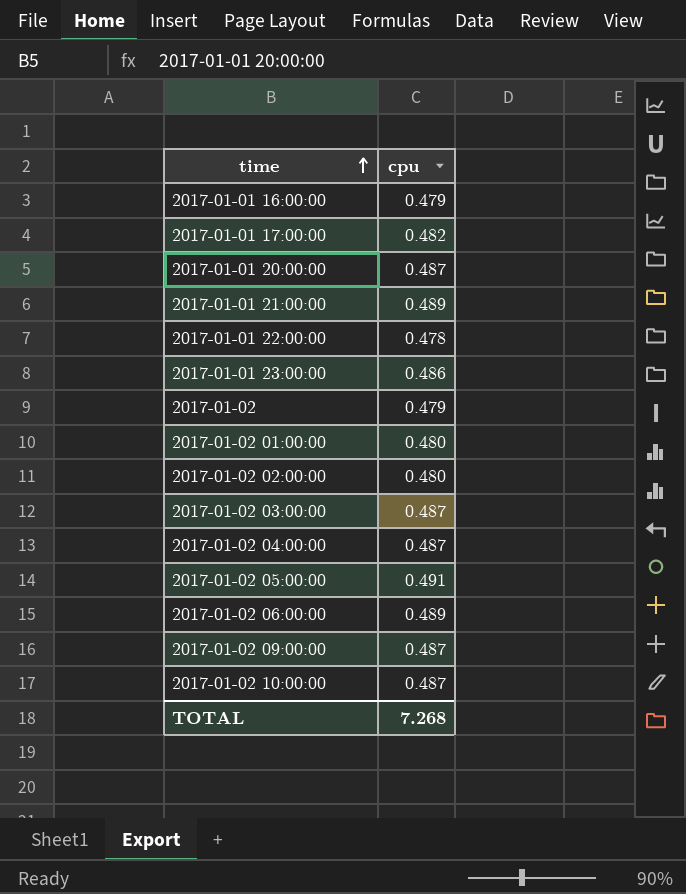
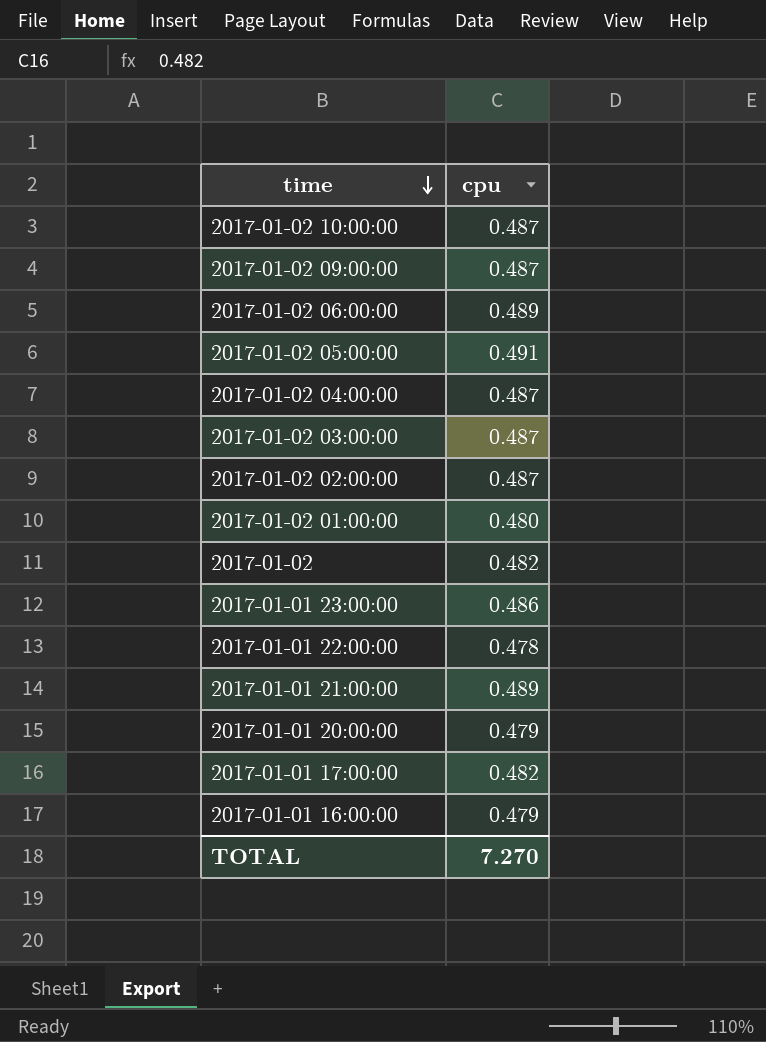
row order: time ascending -> time descending
2017-01-02 02:00:00 | cpu: 0.480 -> 0.487
2017-01-02 | cpu: 0.479 -> 0.482
2017-01-01 20:00:00 | cpu: 0.487 -> 0.479
TOTAL | cpu: 7.268 -> 7.270

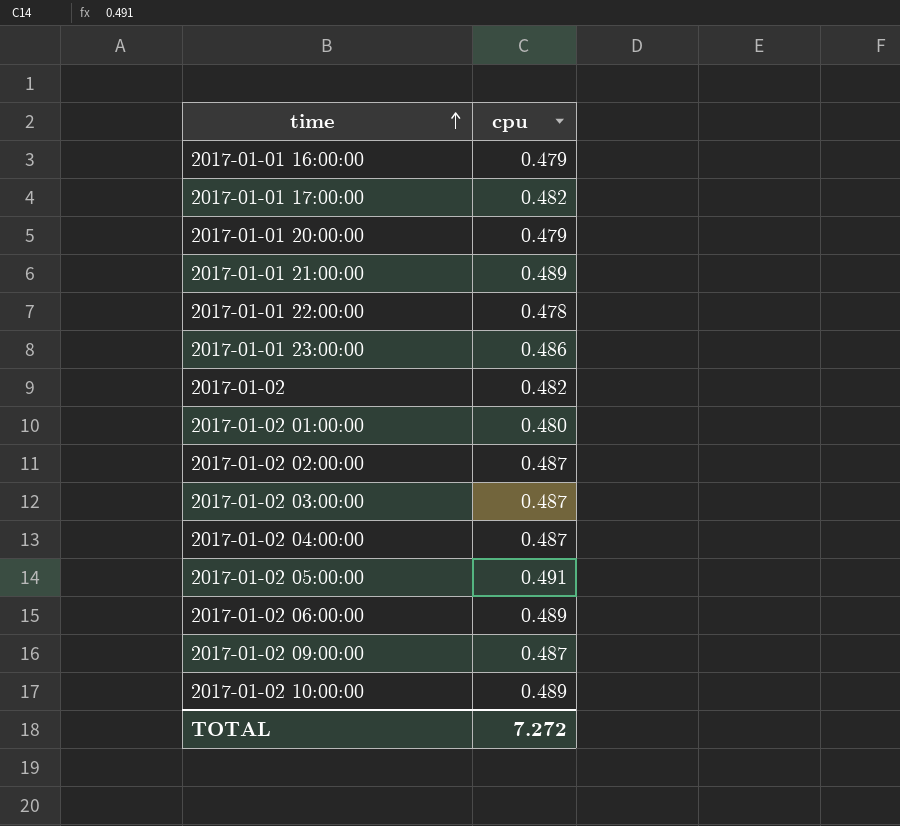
row order: time descending -> time ascending
2017-01-02 10:00:00 | cpu: 0.487 -> 0.489
TOTAL | cpu: 7.270 -> 7.272

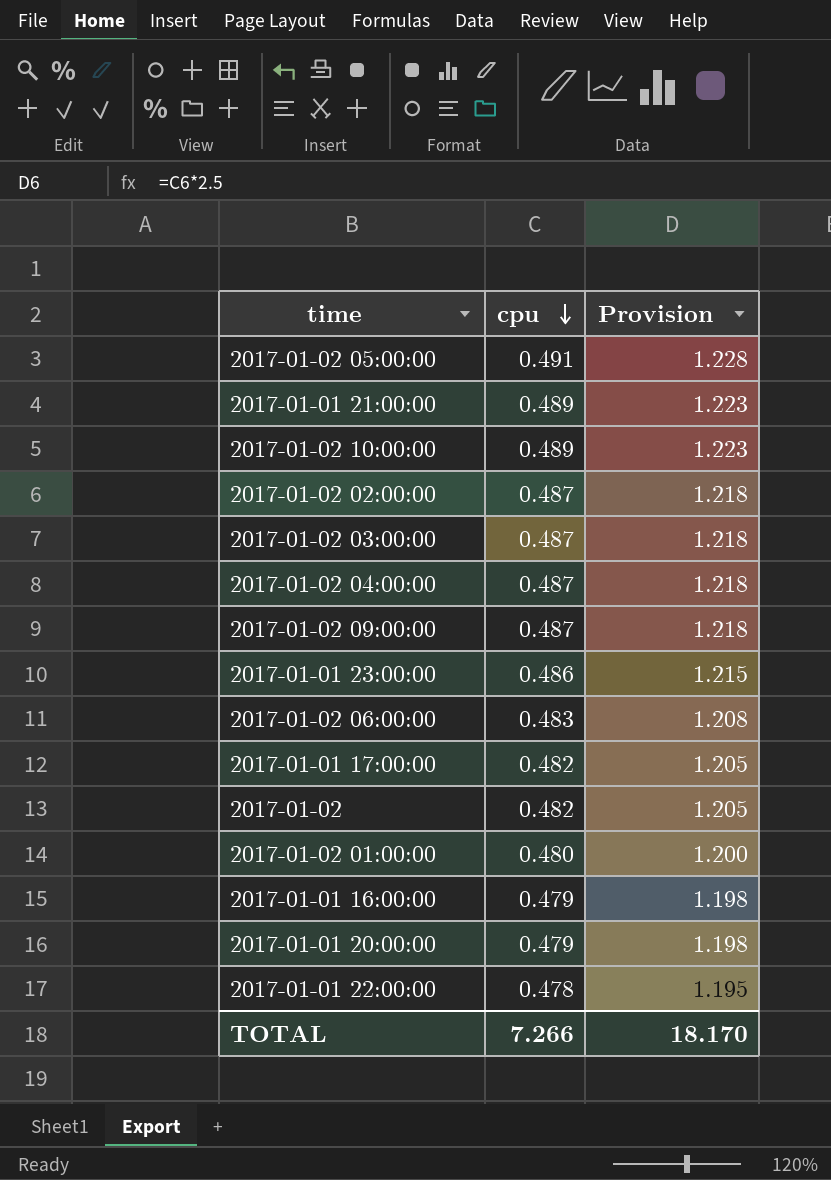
row order: time ascending -> cpu descending
column Provision | formula: none -> [cpu] * 2.5
2017-01-02 06:00:00 | cpu: 0.489 -> 0.483
TOTAL | cpu: 7.272 -> 7.266

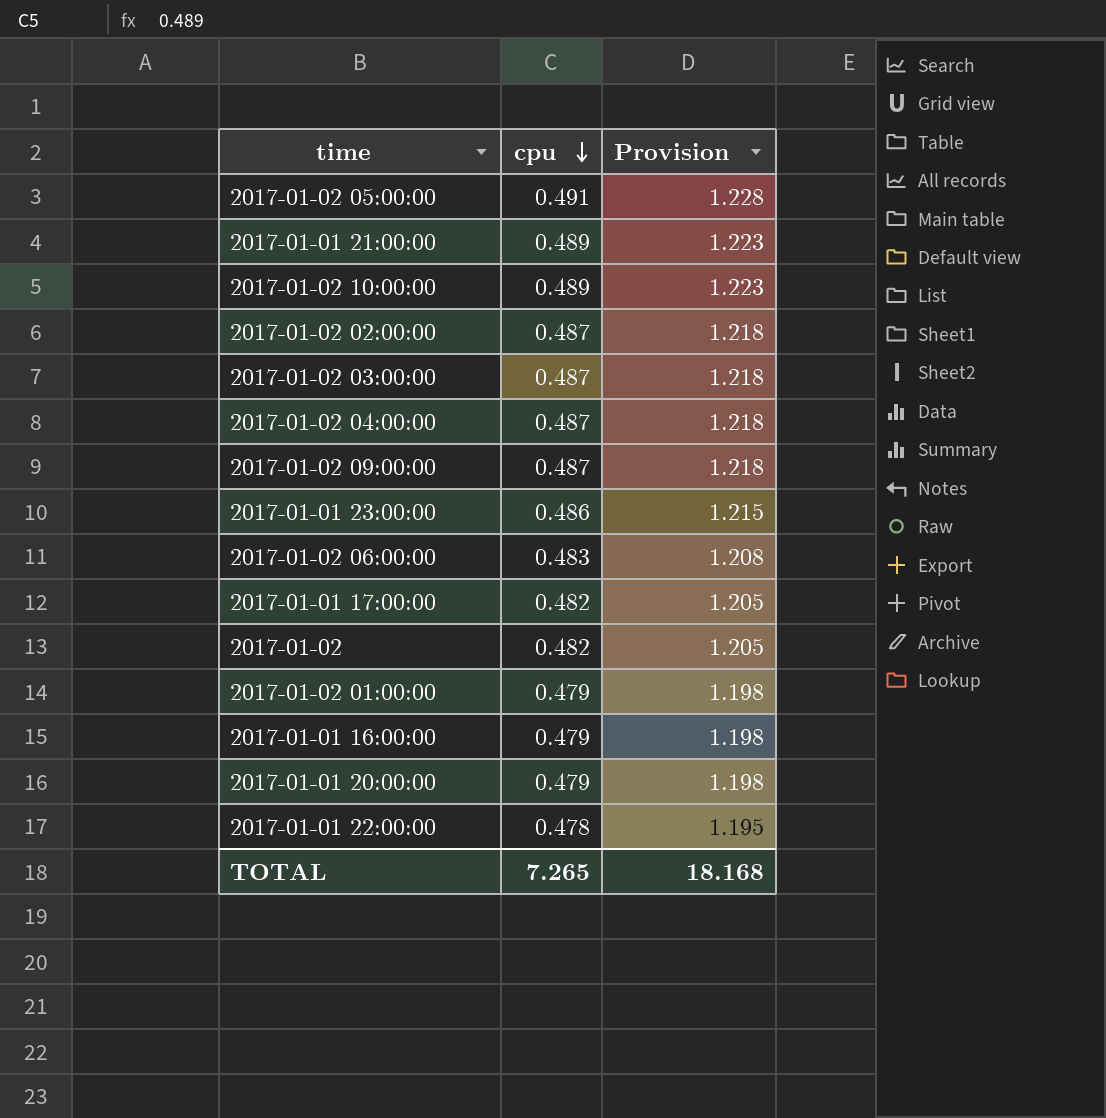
2017-01-02 01:00:00 | cpu: 0.480 -> 0.479
2017-01-02 01:00:00 | Provision: 1.200 -> 1.198
TOTAL | cpu: 7.266 -> 7.265
TOTAL | Provision: 18.170 -> 18.168

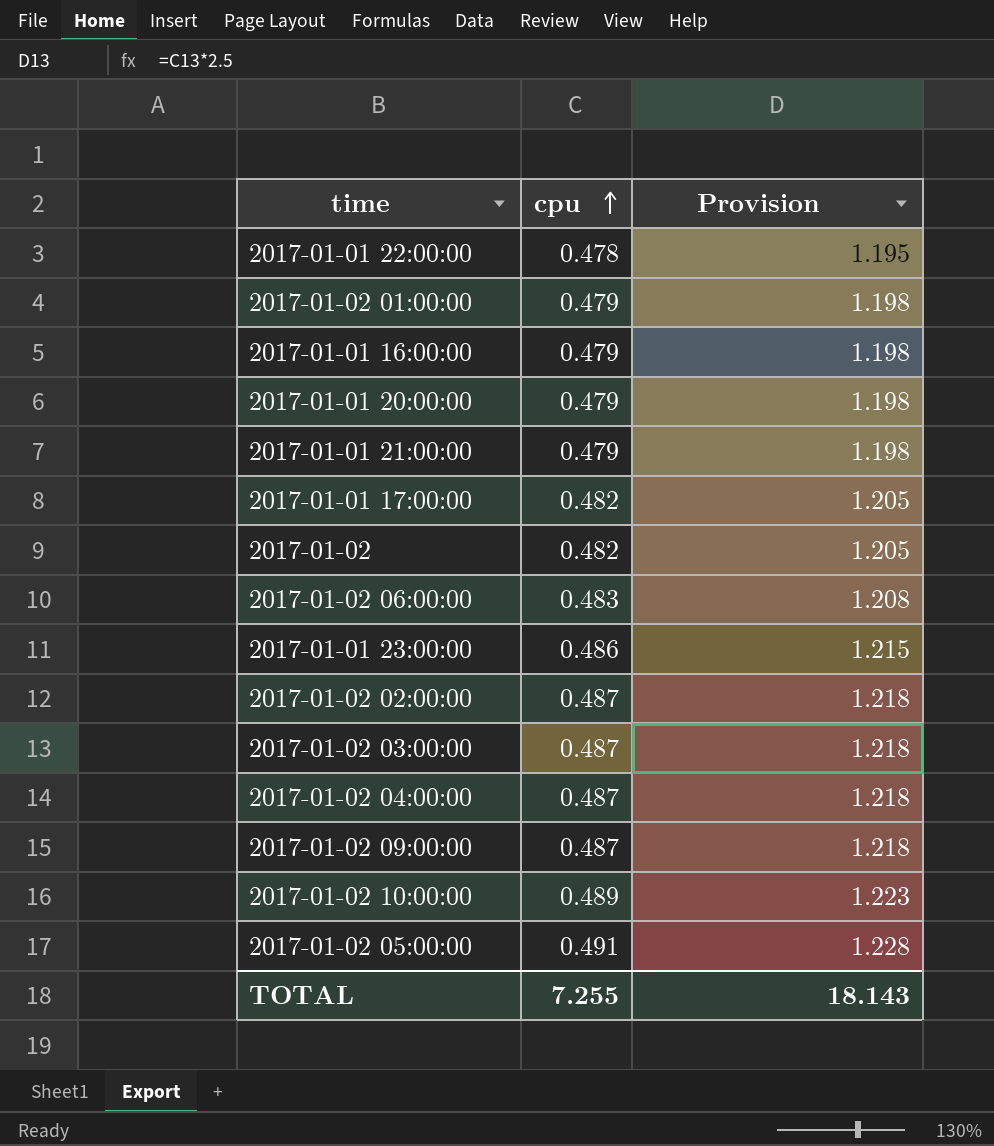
row order: cpu descending -> cpu ascending
2017-01-01 21:00:00 | cpu: 0.489 -> 0.479
2017-01-01 21:00:00 | Provision: 1.223 -> 1.198
TOTAL | cpu: 7.265 -> 7.255
TOTAL | Provision: 18.168 -> 18.143

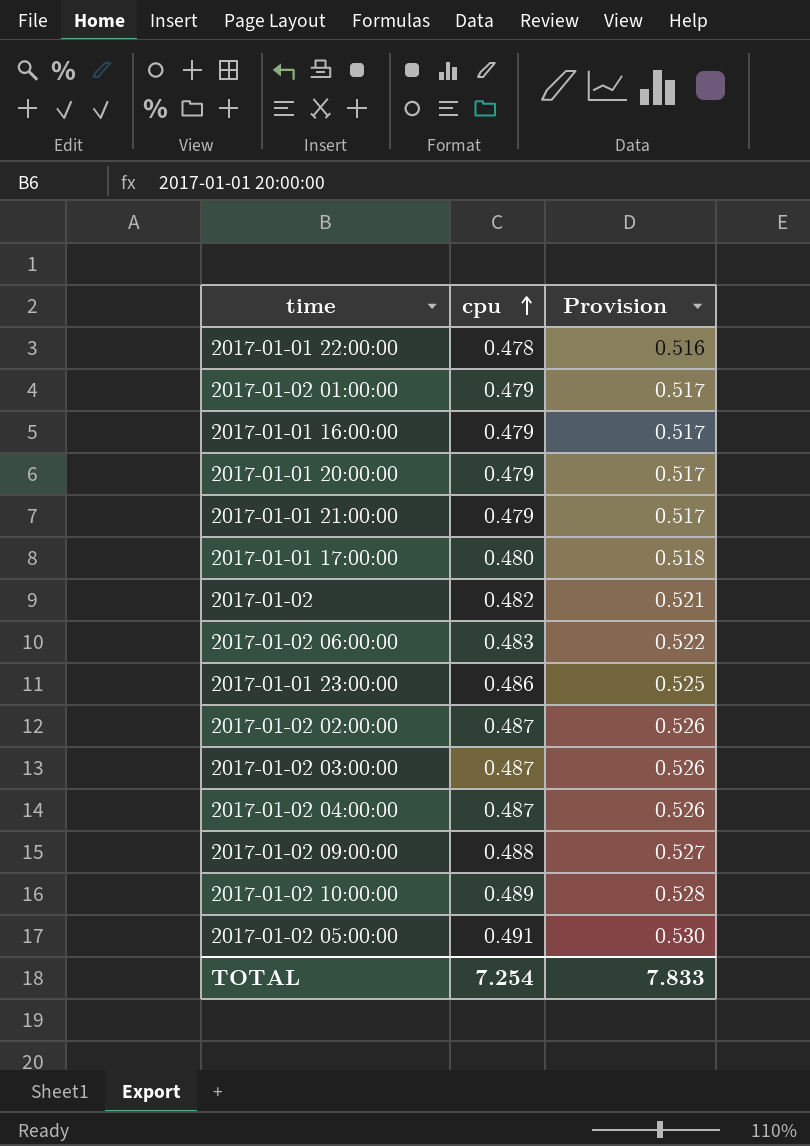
column Provision | formula: [cpu] * 2.5 -> [cpu] * 1.08
2017-01-01 17:00:00 | cpu: 0.482 -> 0.480
2017-01-02 09:00:00 | cpu: 0.487 -> 0.488
TOTAL | cpu: 7.255 -> 7.254
TOTAL | Provision: 18.143 -> 7.833

